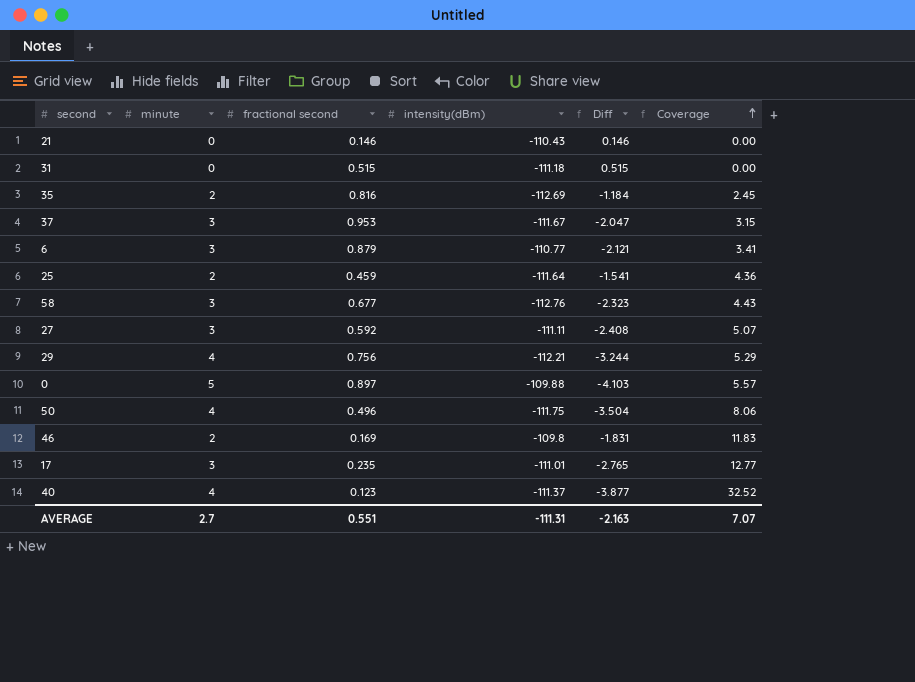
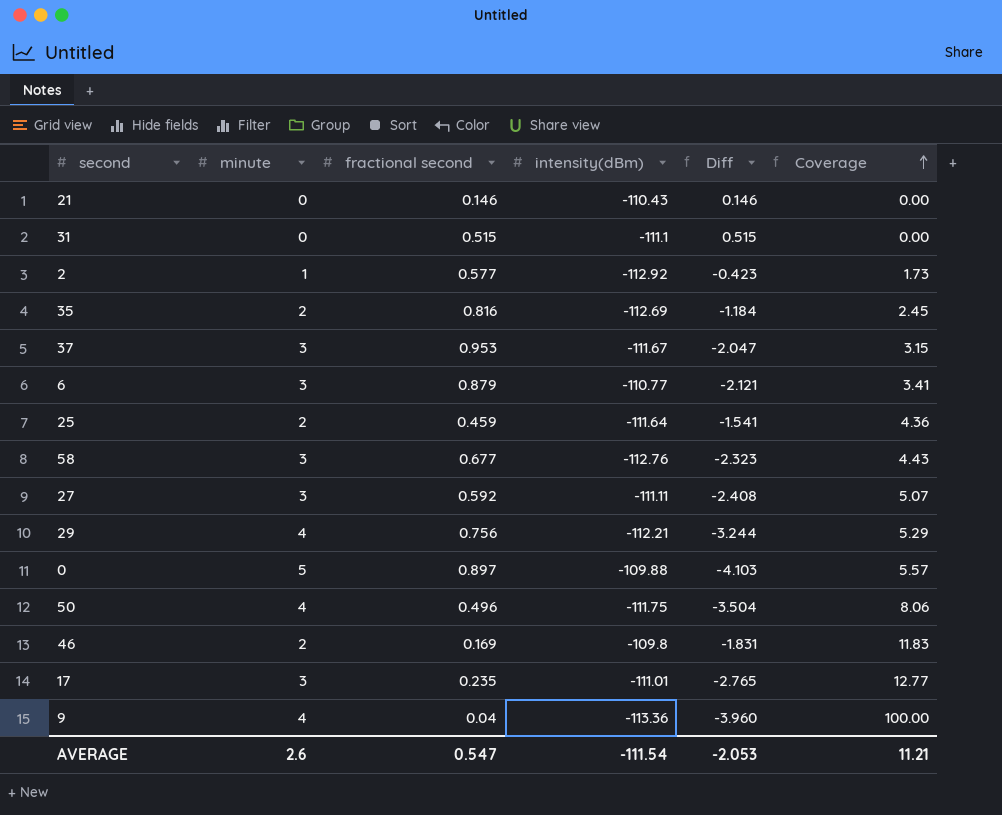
row 40: 4 | 0.123 | -111.37 | -3.877 | 32.52 -> none
31 | intensity(dBm): -111.18 -> -111.1
row 2: none -> 1 | 0.577 | -112.92 | -0.423 | 1.73
row 9: none -> 4 | 0.04 | -113.36 | -3.960 | 100.00
AVERAGE | minute: 2.7 -> 2.6
AVERAGE | fractional second: 0.551 -> 0.547
AVERAGE | intensity(dBm): -111.31 -> -111.54
AVERAGE | Diff: -2.163 -> -2.053
AVERAGE | Coverage: 7.07 -> 11.21

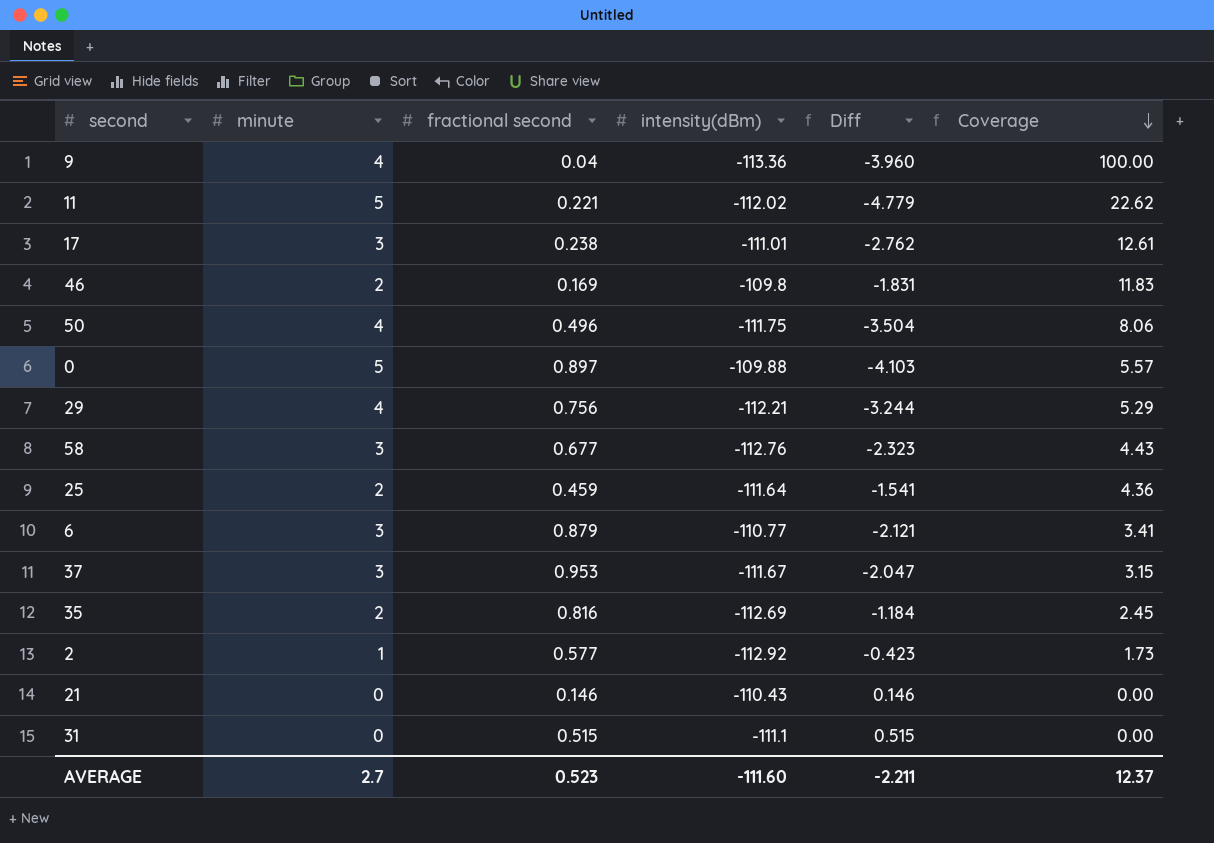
row order: Coverage ascending -> Coverage descending
row 27: 3 | 0.592 | -111.11 | -2.408 | 5.07 -> none
row 11: none -> 5 | 0.221 | -112.02 | -4.779 | 22.62
17 | fractional second: 0.235 -> 0.238
17 | Diff: -2.765 -> -2.762
17 | Coverage: 12.77 -> 12.61
AVERAGE | minute: 2.6 -> 2.7
AVERAGE | fractional second: 0.547 -> 0.523
AVERAGE | intensity(dBm): -111.54 -> -111.60
AVERAGE | Diff: -2.053 -> -2.211
AVERAGE | Coverage: 11.21 -> 12.37

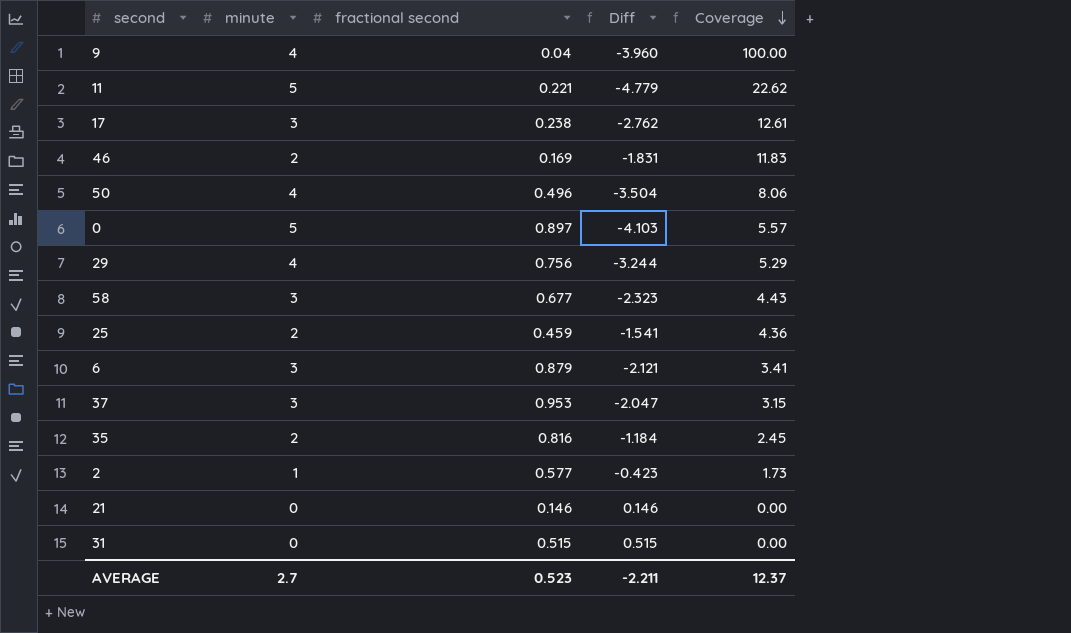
column intensity(dBm) | position: 4 -> none

